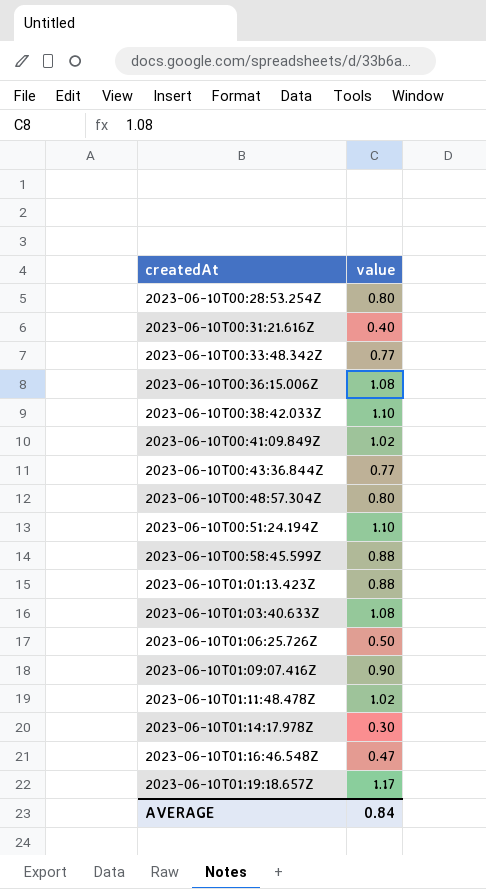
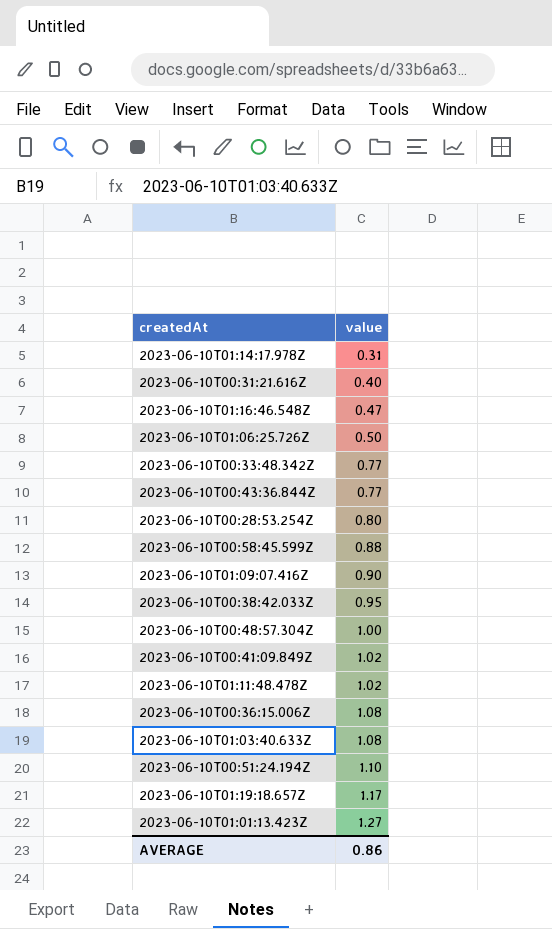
row order: createdAt ascending -> value ascending
2023-06-10T01:14:17.978Z | value: 0.30 -> 0.31
2023-06-10T00:38:42.033Z | value: 1.10 -> 0.95
2023-06-10T00:48:57.304Z | value: 0.80 -> 1.00
2023-06-10T01:01:13.423Z | value: 0.88 -> 1.27
AVERAGE | value: 0.84 -> 0.86

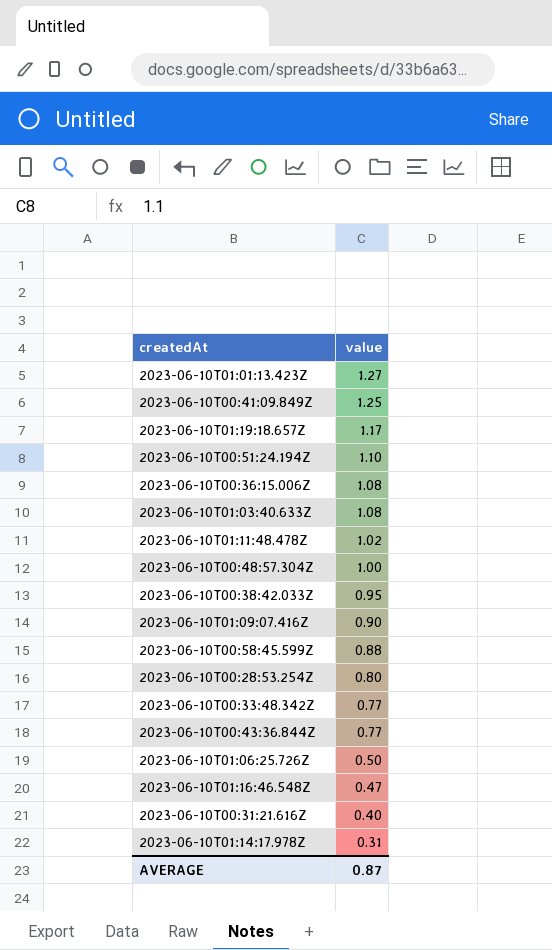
row order: value ascending -> value descending
2023-06-10T00:41:09.849Z | value: 1.02 -> 1.25
AVERAGE | value: 0.86 -> 0.87

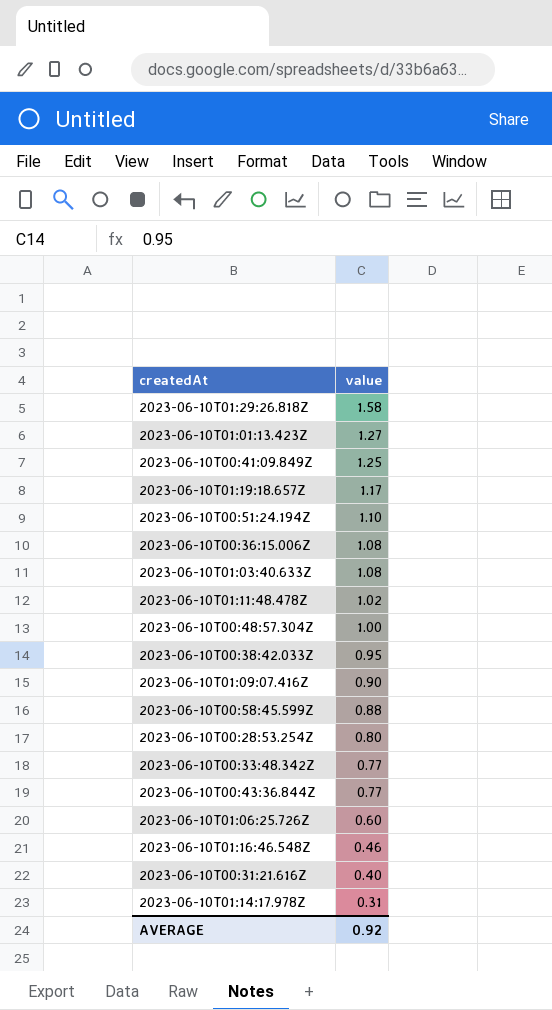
row 2023-06-10T01:29:26.818Z: none -> 1.58
2023-06-10T01:06:25.726Z | value: 0.50 -> 0.60
2023-06-10T01:16:46.548Z | value: 0.47 -> 0.46
AVERAGE | value: 0.87 -> 0.92

